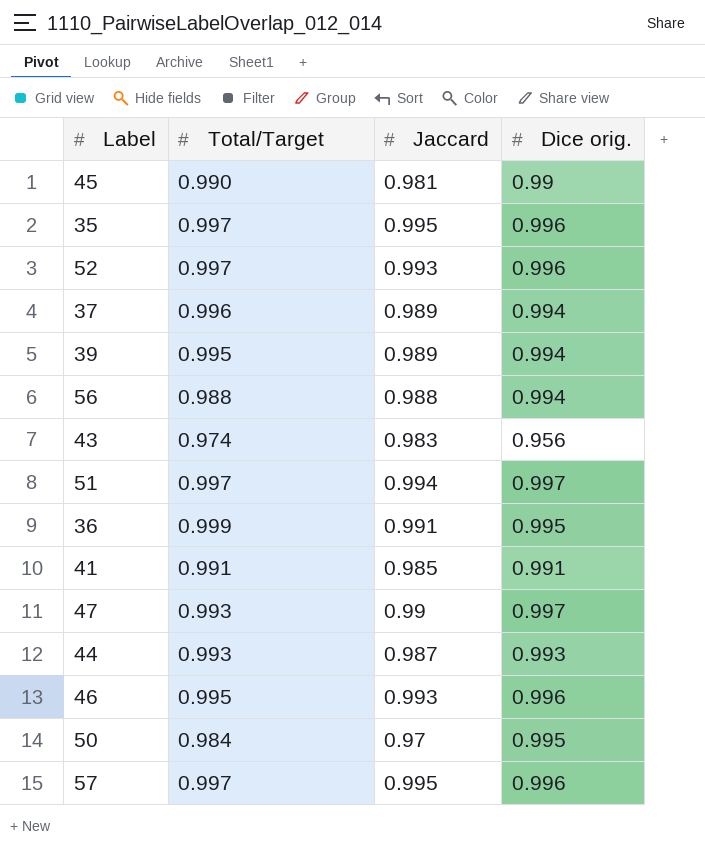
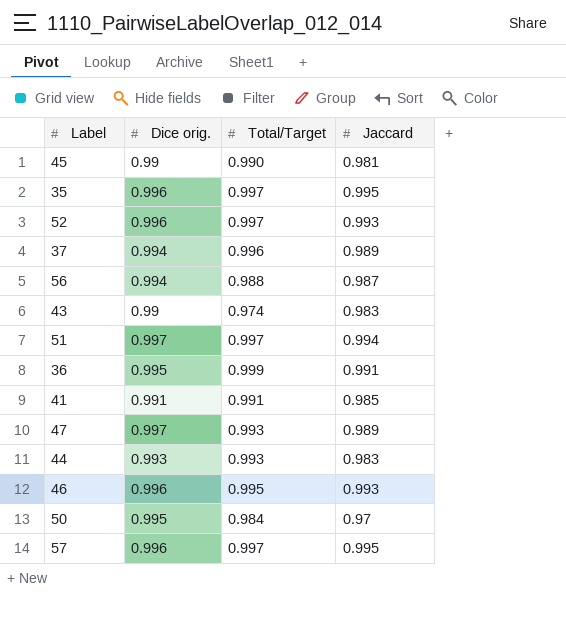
column Dice orig. | position: 4 -> 2
row 39: 0.995 | 0.989 | 0.994 -> none
56 | Jaccard: 0.988 -> 0.987
43 | Dice orig.: 0.956 -> 0.99
47 | Jaccard: 0.99 -> 0.989
44 | Jaccard: 0.987 -> 0.983

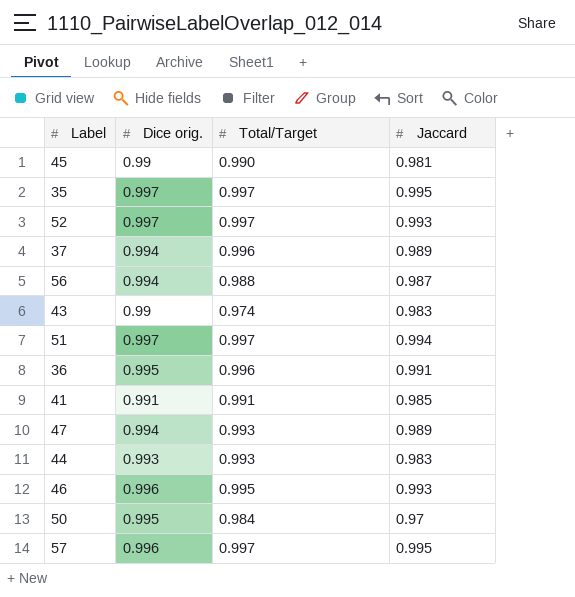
35 | Dice orig.: 0.996 -> 0.997
52 | Dice orig.: 0.996 -> 0.997
36 | Total/Target: 0.999 -> 0.996
47 | Dice orig.: 0.997 -> 0.994

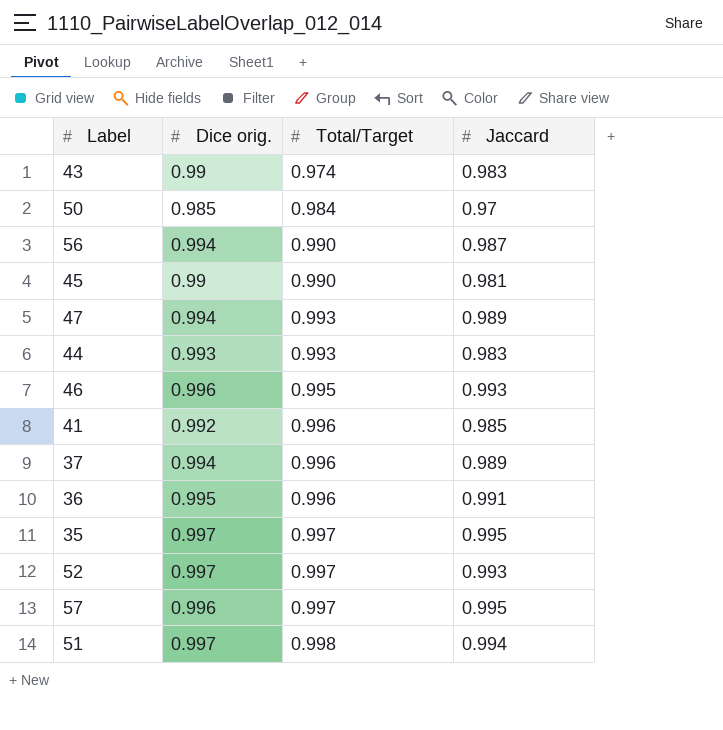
row order: none -> Total/Target ascending
50 | Dice orig.: 0.995 -> 0.985
56 | Total/Target: 0.988 -> 0.990
41 | Dice orig.: 0.991 -> 0.992
41 | Total/Target: 0.991 -> 0.996
51 | Total/Target: 0.997 -> 0.998

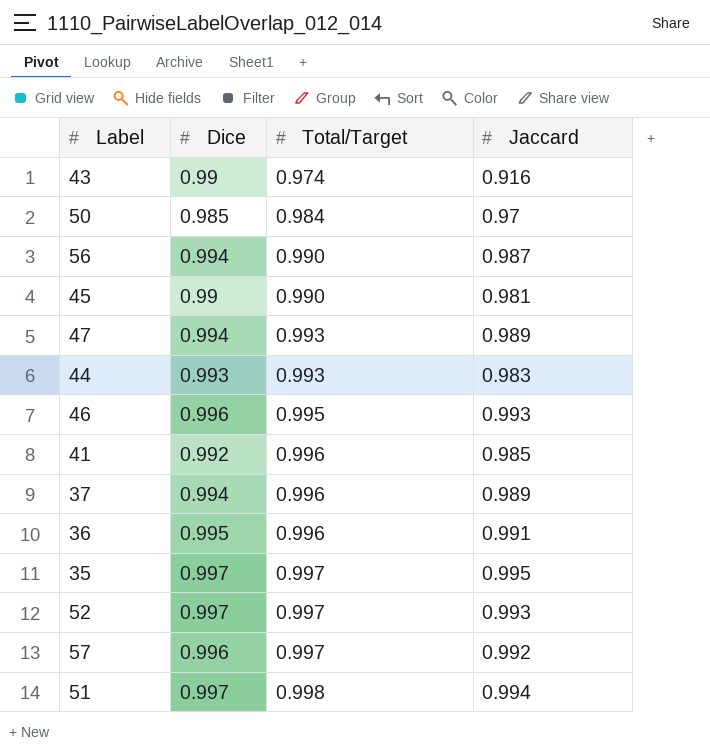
column name: Dice orig. -> Dice
43 | Jaccard: 0.983 -> 0.916
57 | Jaccard: 0.995 -> 0.992

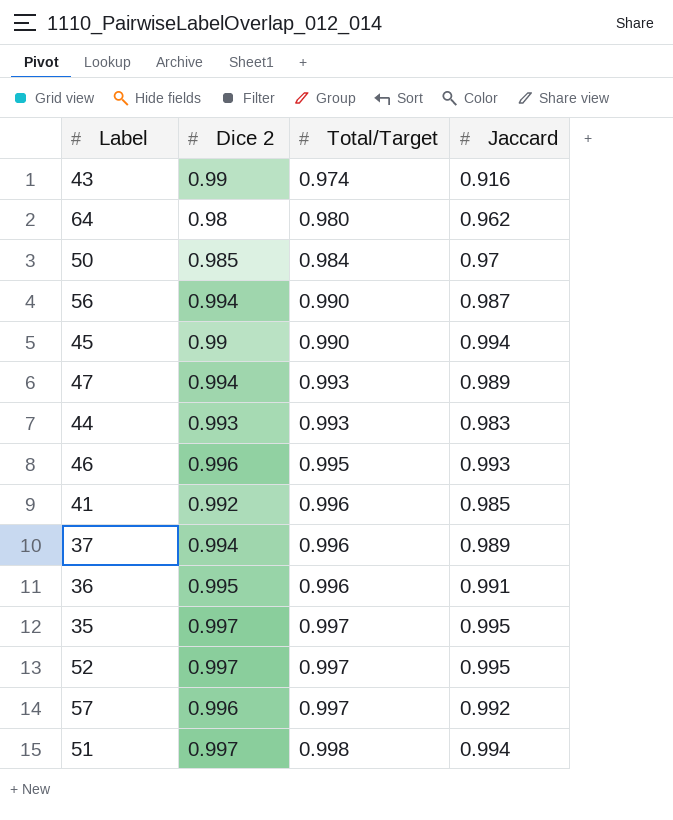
column name: Dice -> Dice 2
row 64: none -> 0.98 | 0.980 | 0.962
45 | Jaccard: 0.981 -> 0.994
52 | Jaccard: 0.993 -> 0.995

